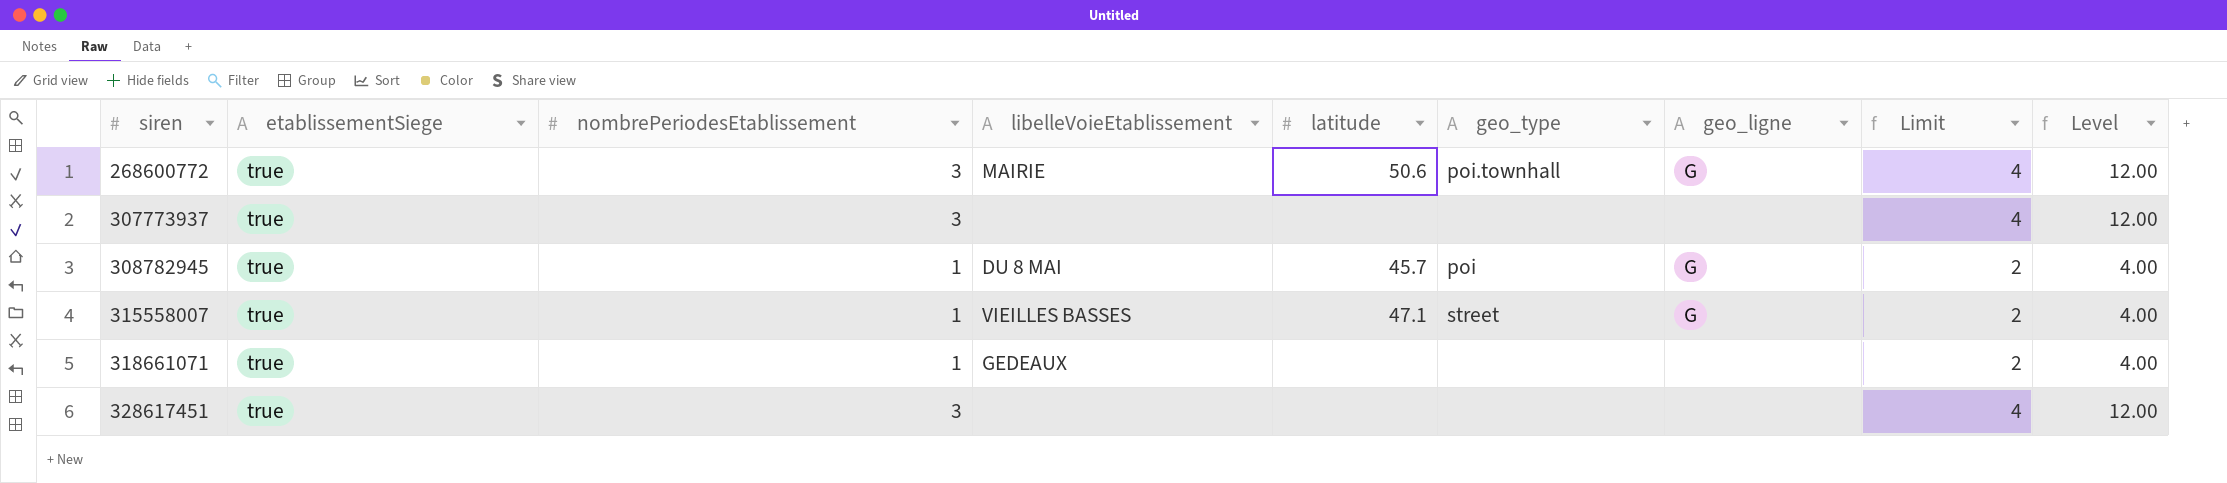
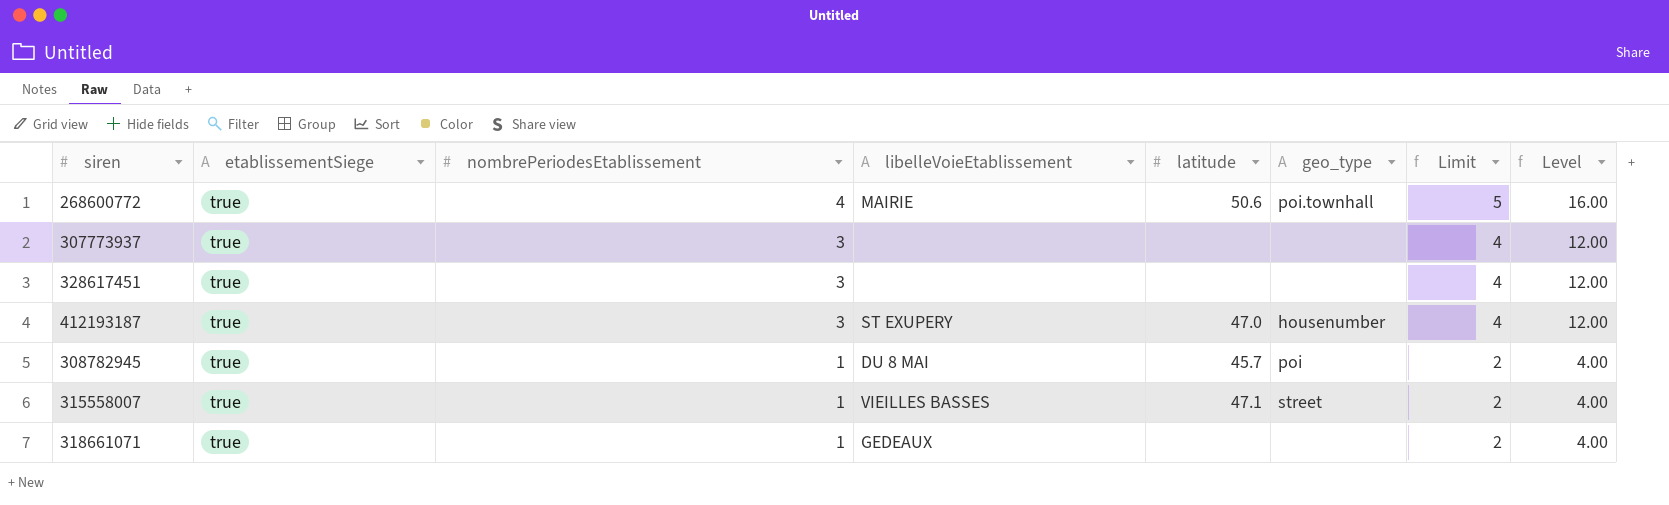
row order: siren ascending -> nombrePeriodesEtablissement descending
column geo_ligne | position: 7 -> none
268600772 | nombrePeriodesEtablissement: 3 -> 4
268600772 | Limit: 4 -> 5
268600772 | Level: 12.00 -> 16.00
row 412193187: none -> true | 3 | ST EXUPERY | 47.0 | housenumber | 4 | 12.00

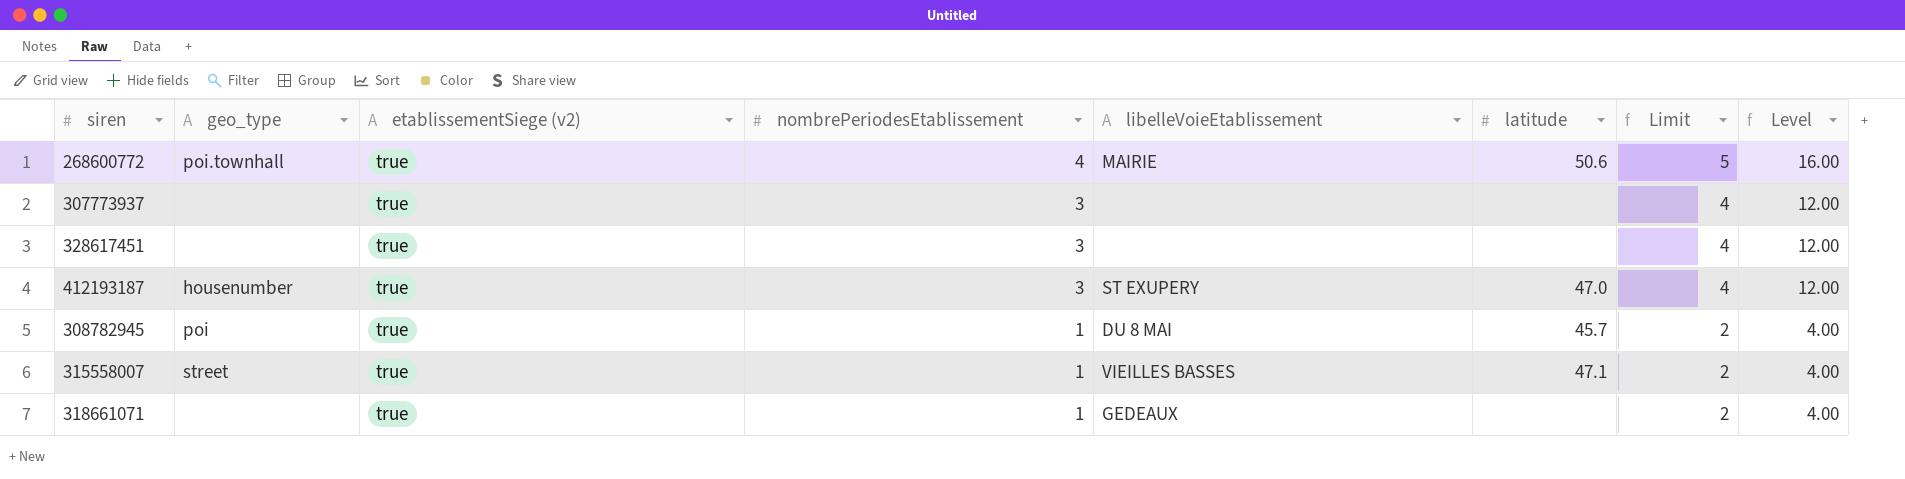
column geo_type | position: 6 -> 2
column name: etablissementSiege -> etablissementSiege (v2)

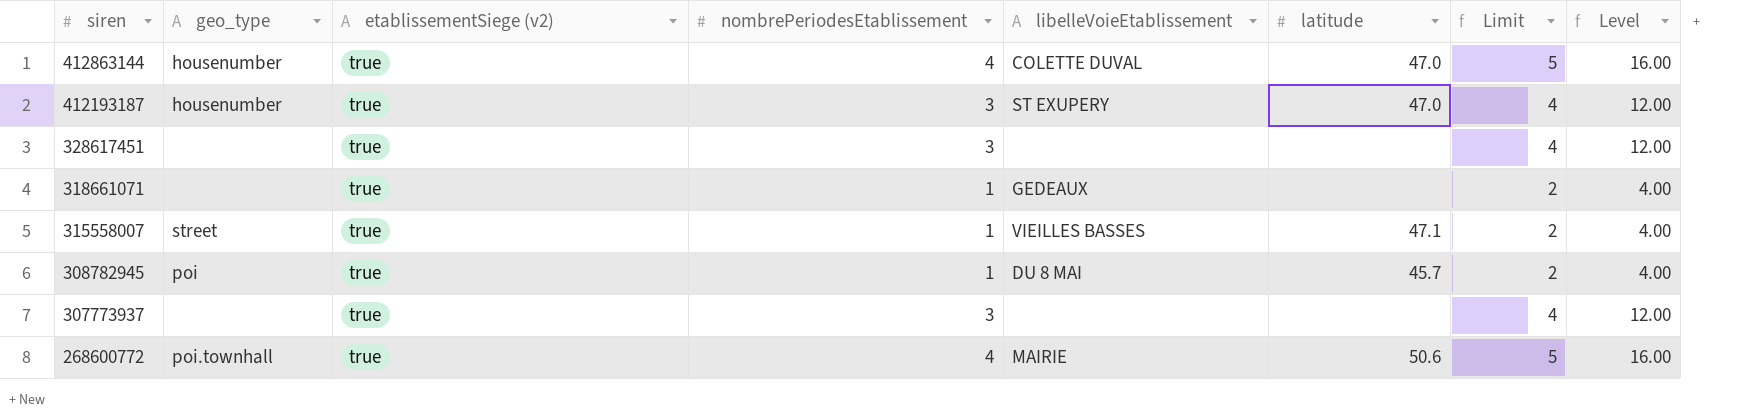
row order: nombrePeriodesEtablissement descending -> siren descending
row 412863144: none -> housenumber | true | 4 | COLETTE DUVAL | 47.0 | 5 | 16.00

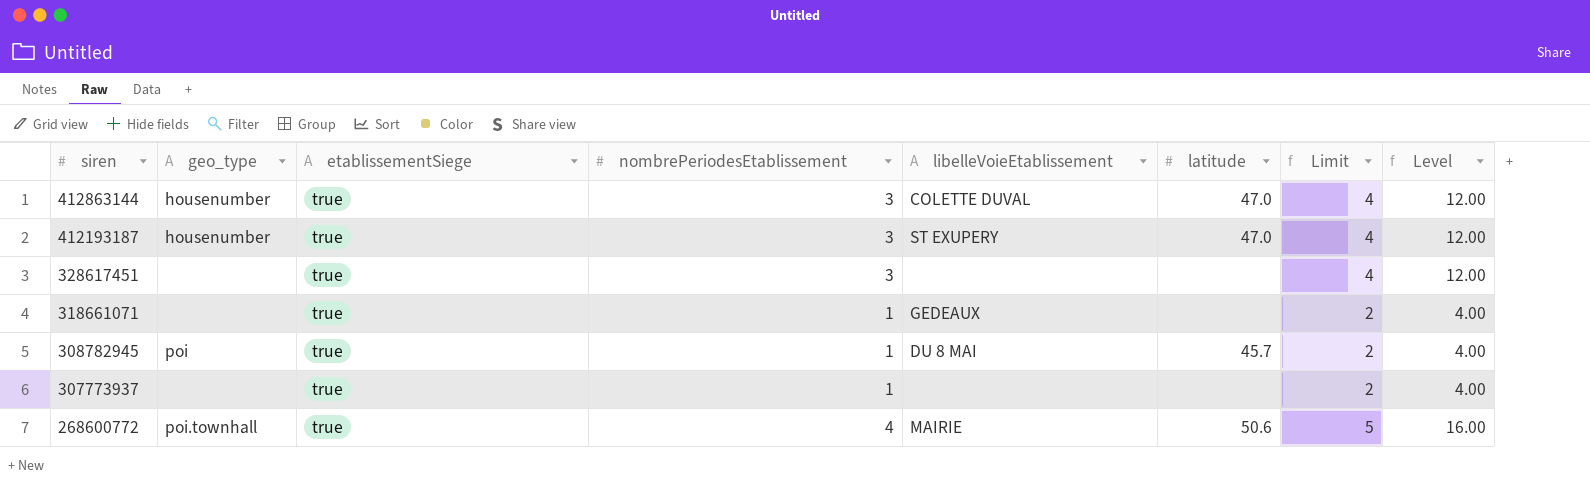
column name: etablissementSiege (v2) -> etablissementSiege
row 315558007: street | true | 1 | VIEILLES BASSES | 47.1 | 2 | 4.00 -> none
412863144 | nombrePeriodesEtablissement: 4 -> 3
412863144 | Limit: 5 -> 4
412863144 | Level: 16.00 -> 12.00
307773937 | nombrePeriodesEtablissement: 3 -> 1
307773937 | Limit: 4 -> 2
307773937 | Level: 12.00 -> 4.00

